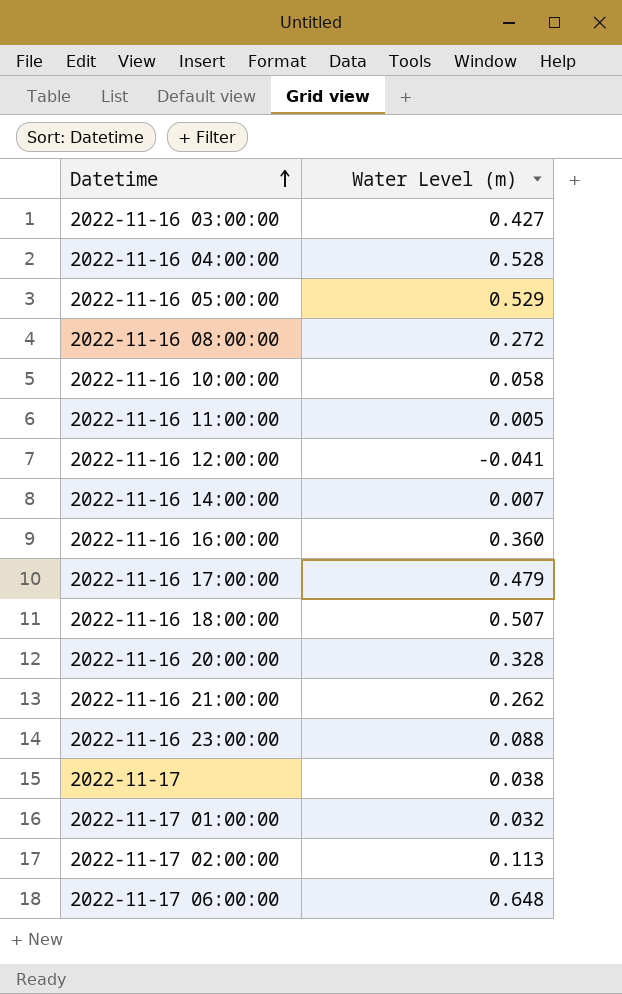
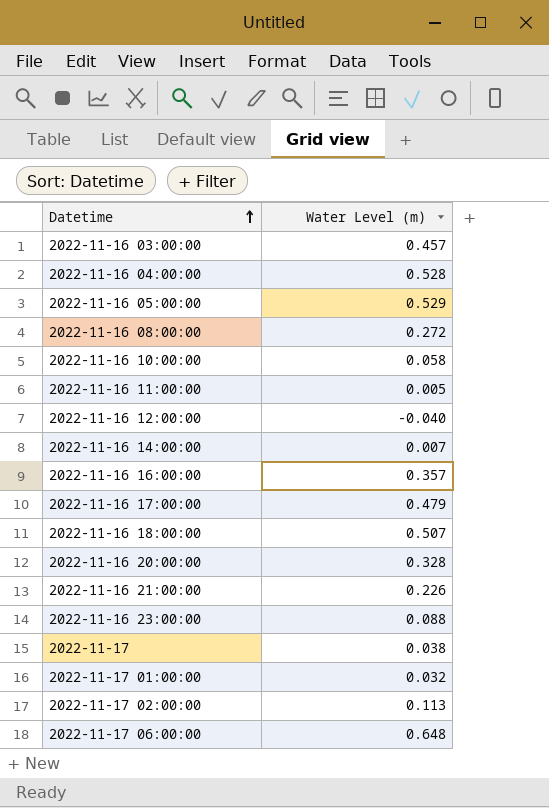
2022-11-16 03:00:00 | Water Level (m): 0.427 -> 0.457
2022-11-16 12:00:00 | Water Level (m): -0.041 -> -0.040
2022-11-16 16:00:00 | Water Level (m): 0.360 -> 0.357
2022-11-16 21:00:00 | Water Level (m): 0.262 -> 0.226

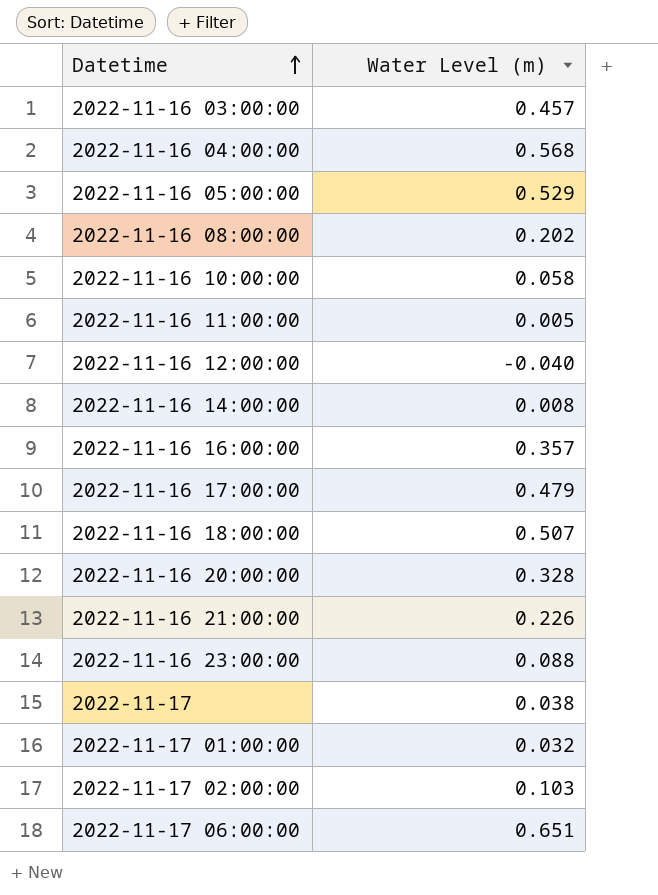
2022-11-16 04:00:00 | Water Level (m): 0.528 -> 0.568
2022-11-16 08:00:00 | Water Level (m): 0.272 -> 0.202
2022-11-16 14:00:00 | Water Level (m): 0.007 -> 0.008
2022-11-17 02:00:00 | Water Level (m): 0.113 -> 0.103
2022-11-17 06:00:00 | Water Level (m): 0.648 -> 0.651

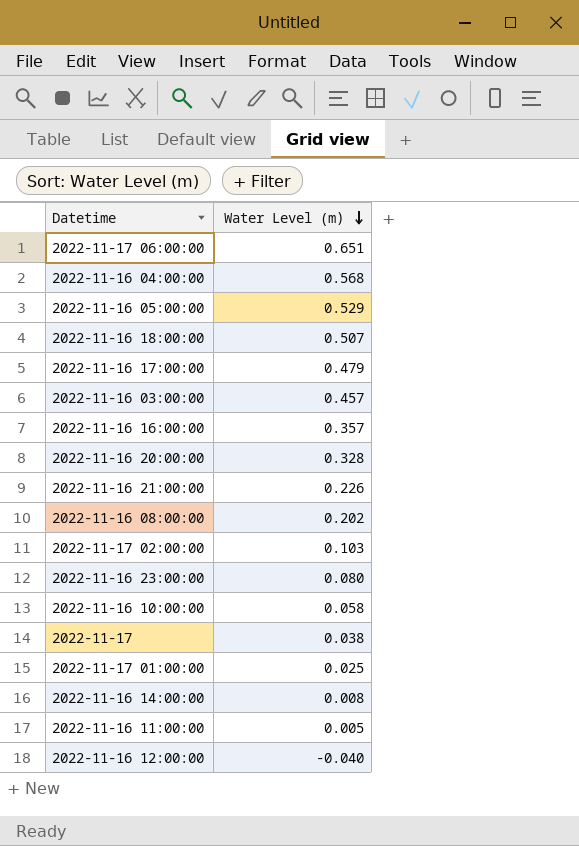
row order: Datetime ascending -> Water Level (m) descending
2022-11-16 23:00:00 | Water Level (m): 0.088 -> 0.080
2022-11-17 01:00:00 | Water Level (m): 0.032 -> 0.025

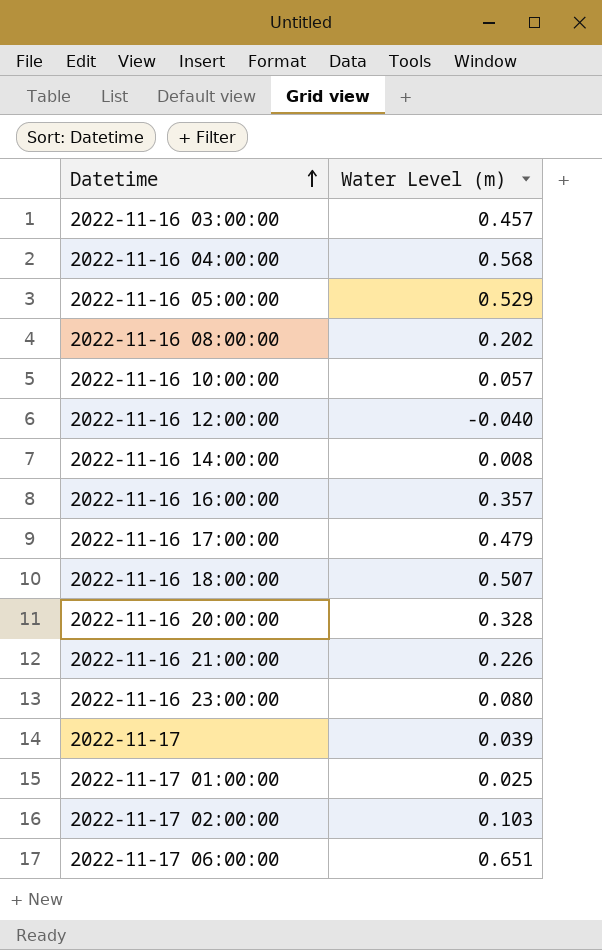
row order: Water Level (m) descending -> Datetime ascending
row 2022-11-16 11:00:00: 0.005 -> none
2022-11-16 10:00:00 | Water Level (m): 0.058 -> 0.057
2022-11-17 | Water Level (m): 0.038 -> 0.039

